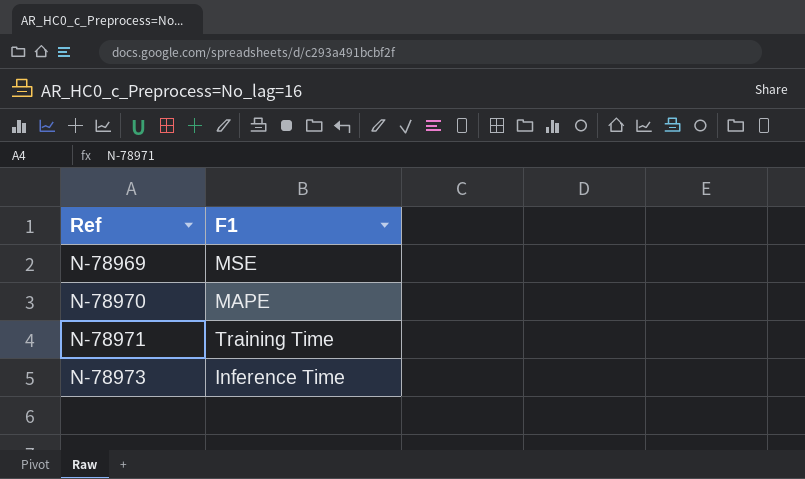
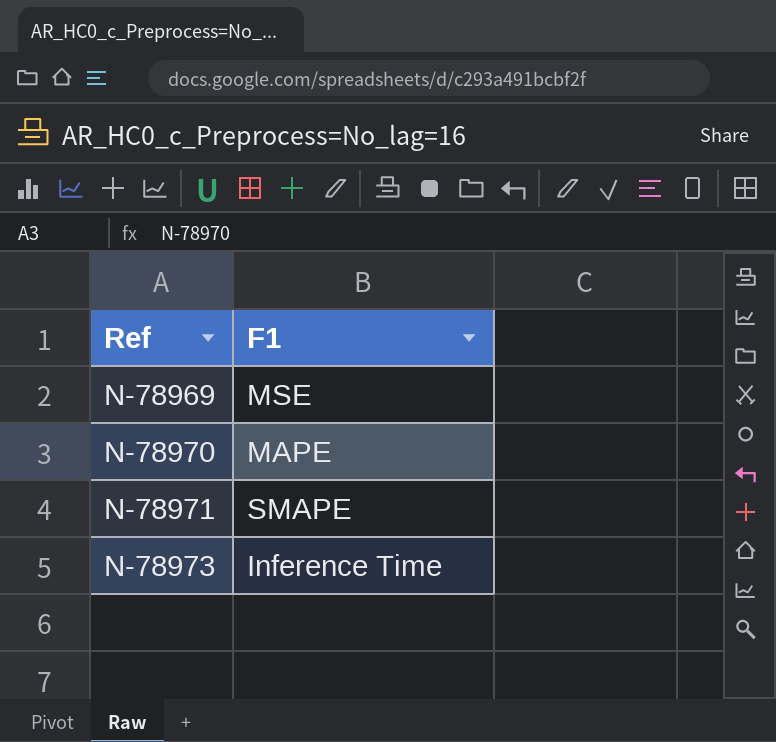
N-78971 | F1: Training Time -> SMAPE

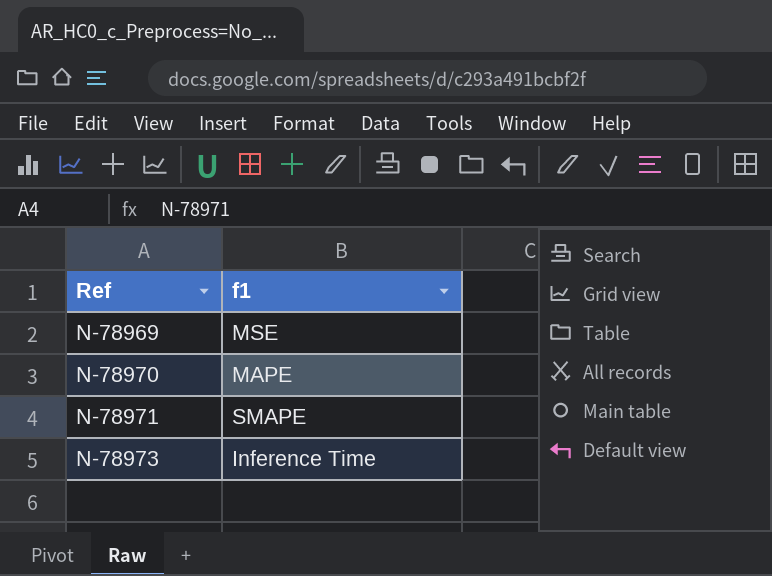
column name: F1 -> f1

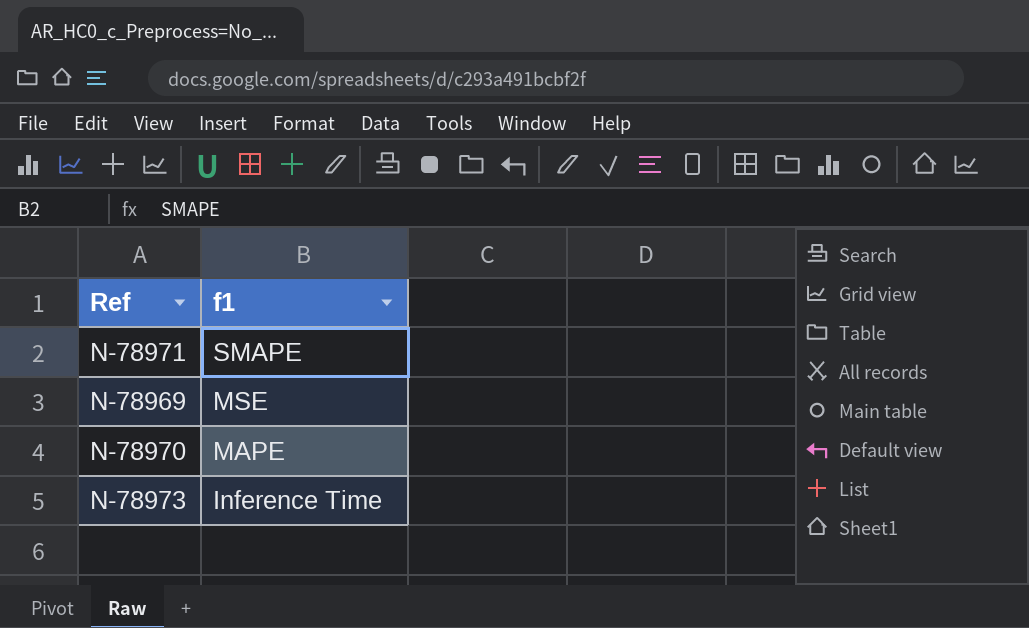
row order: Ref ascending -> f1 descending

